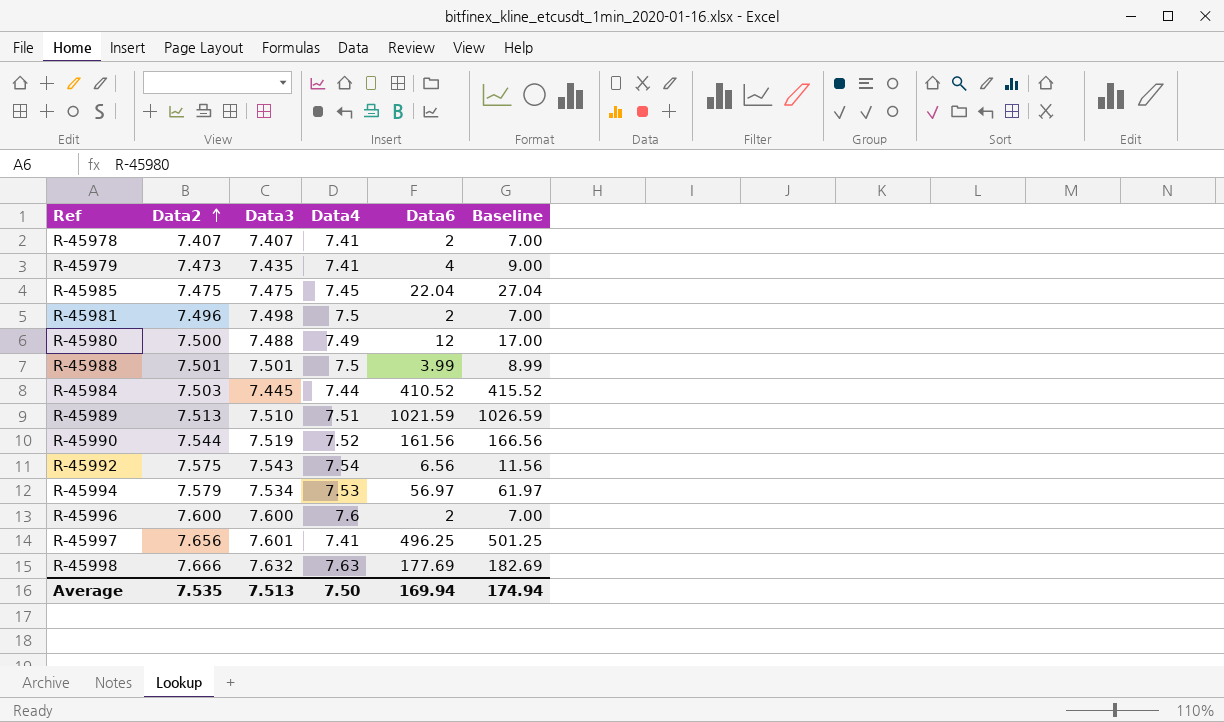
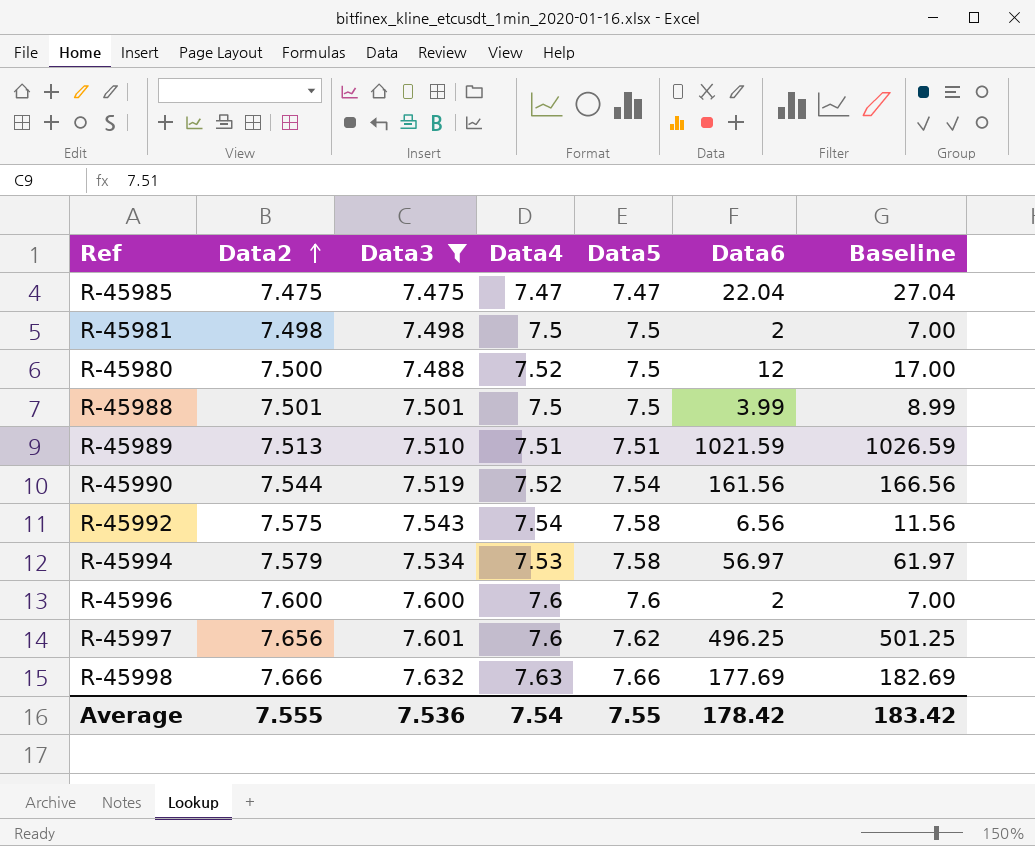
filter: none -> Data3 >= 7.475
column Data5 | position: none -> 5
R-45985 | Data4: 7.45 -> 7.47
R-45981 | Data2: 7.496 -> 7.498
R-45980 | Data4: 7.49 -> 7.52
R-45997 | Data4: 7.41 -> 7.6
Average | Data2: 7.535 -> 7.555
Average | Data3: 7.513 -> 7.536
Average | Data4: 7.50 -> 7.54
Average | Data6: 169.94 -> 178.42
Average | Baseline: 174.94 -> 183.42

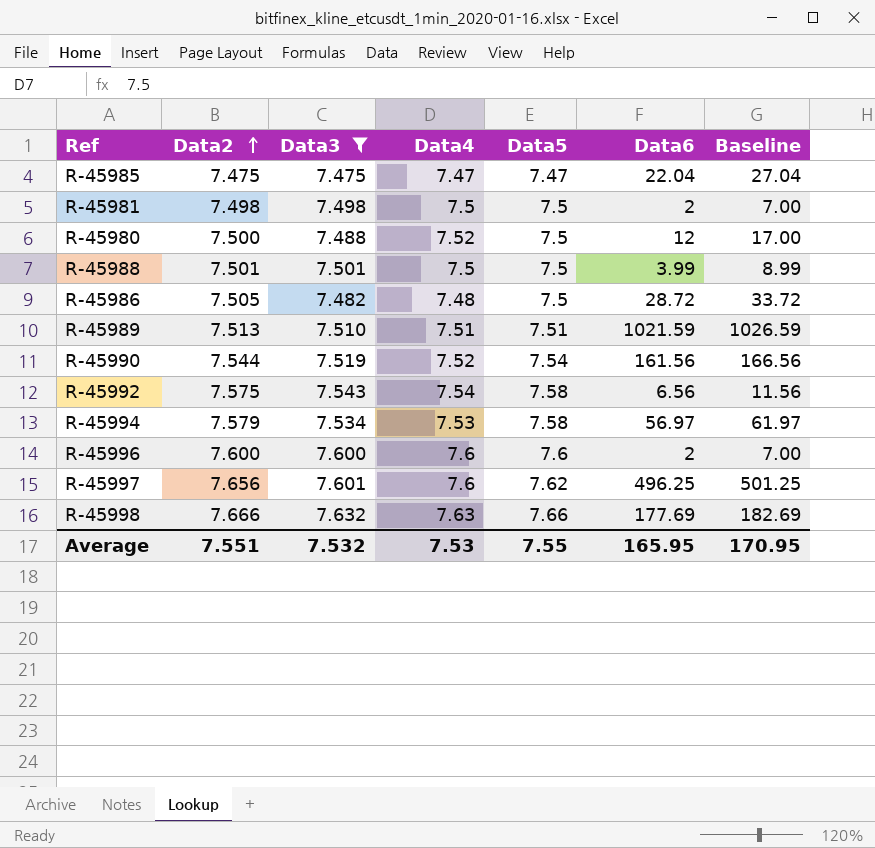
row R-45986: none -> 7.505 | 7.482 | 7.48 | 7.5 | 28.72 | 33.72
Average | Data2: 7.555 -> 7.551
Average | Data3: 7.536 -> 7.532
Average | Data4: 7.54 -> 7.53
Average | Data6: 178.42 -> 165.95
Average | Baseline: 183.42 -> 170.95

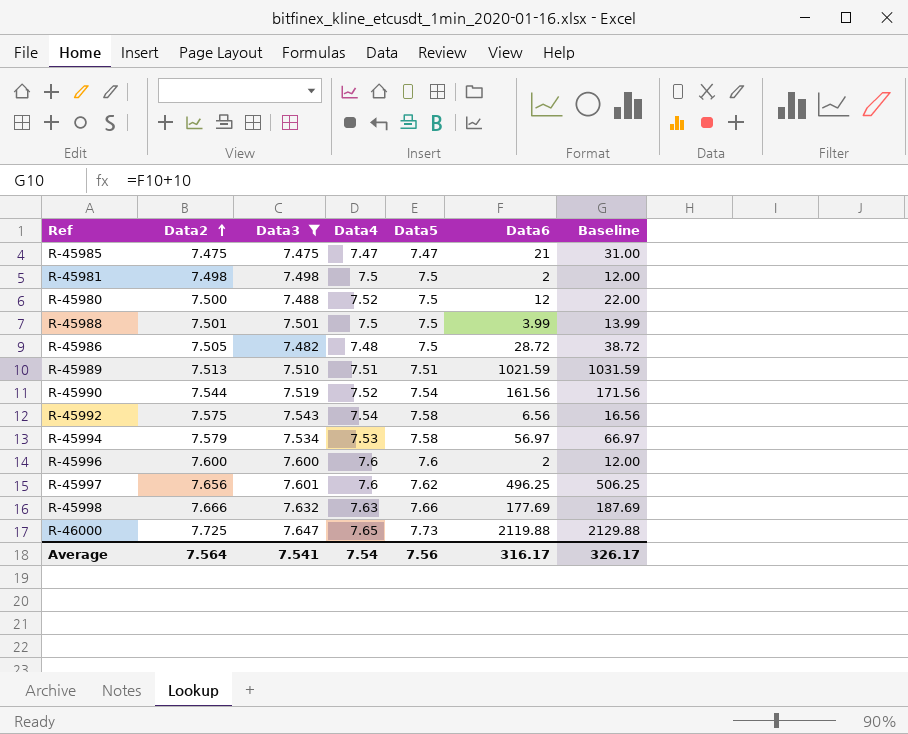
column Baseline | formula: [Data6] + 5 -> [Data6] + 10
R-45985 | Data6: 22.04 -> 21
row R-46000: none -> 7.725 | 7.647 | 7.65 | 7.73 | 2119.88 | 2129.88
Average | Data2: 7.551 -> 7.564
Average | Data3: 7.532 -> 7.541
Average | Data4: 7.53 -> 7.54
Average | Data5: 7.55 -> 7.56
Average | Data6: 165.95 -> 316.17
Average | Baseline: 170.95 -> 326.17

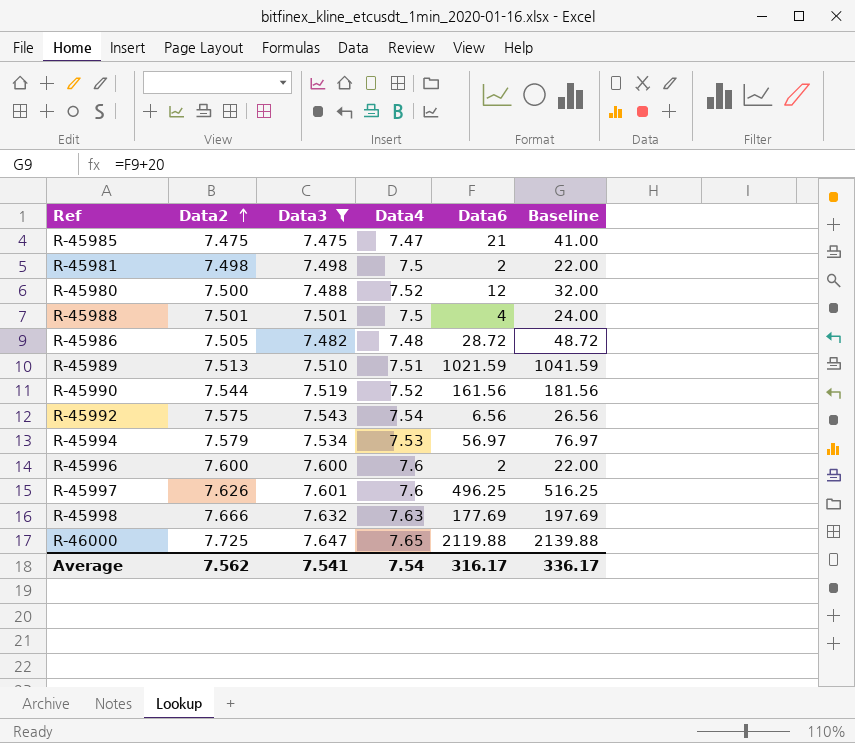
column Data5 | position: 5 -> none
column Baseline | formula: [Data6] + 10 -> [Data6] + 20
R-45988 | Data6: 3.99 -> 4
R-45997 | Data2: 7.656 -> 7.626
Average | Data2: 7.564 -> 7.562
Average | Baseline: 326.17 -> 336.17

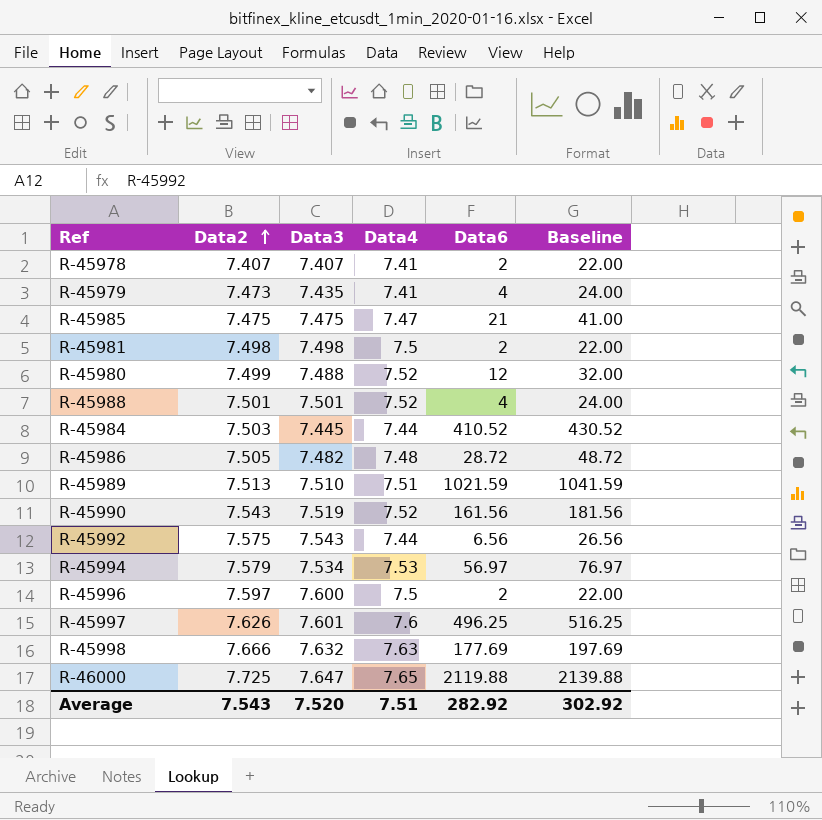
filter: Data3 >= 7.475 -> none
R-45980 | Data2: 7.500 -> 7.499
R-45988 | Data4: 7.5 -> 7.52
R-45990 | Data2: 7.544 -> 7.543
R-45992 | Data4: 7.54 -> 7.44
R-45996 | Data2: 7.600 -> 7.597
R-45996 | Data4: 7.6 -> 7.5
Average | Data2: 7.562 -> 7.543
Average | Data3: 7.541 -> 7.520
Average | Data4: 7.54 -> 7.51
Average | Data6: 316.17 -> 282.92
Average | Baseline: 336.17 -> 302.92

